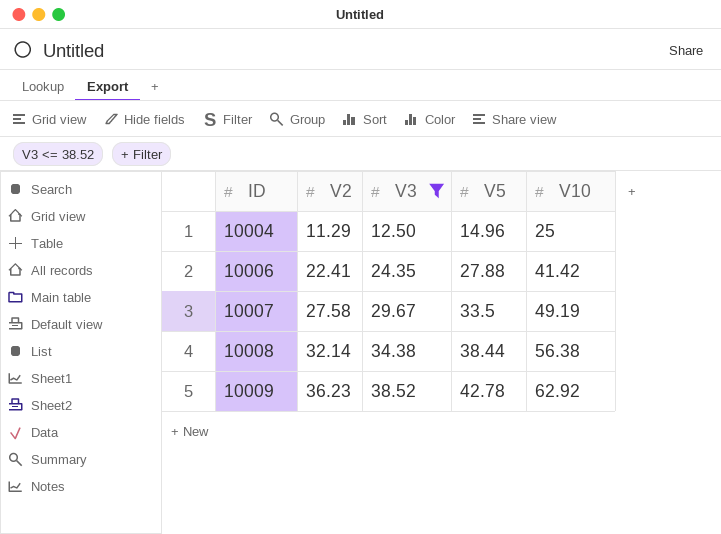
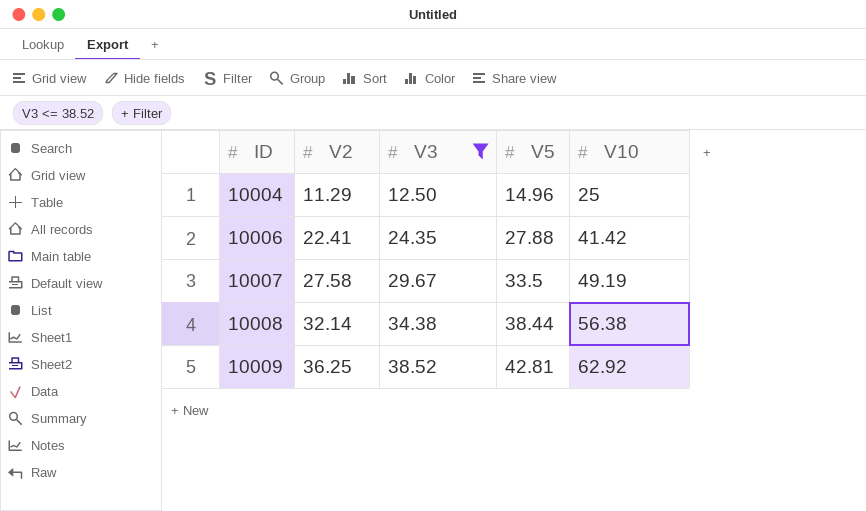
10009 | V2: 36.23 -> 36.25
10009 | V5: 42.78 -> 42.81

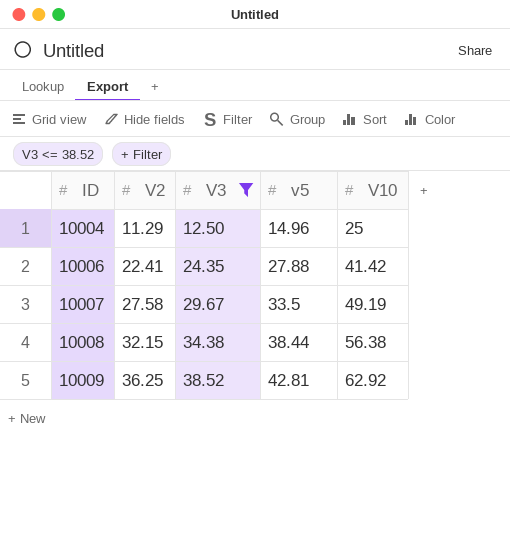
column name: V5 -> v5
10008 | V2: 32.14 -> 32.15

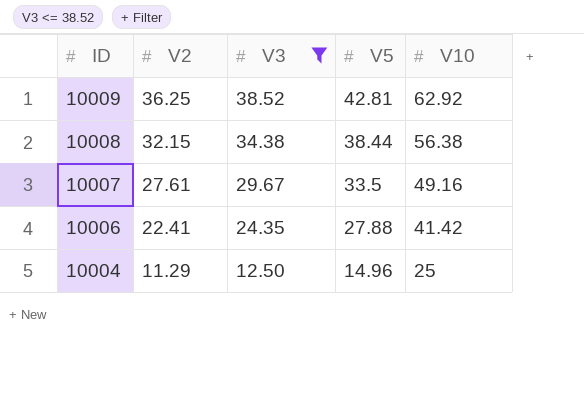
row order: ID ascending -> ID descending
column name: v5 -> V5
10007 | V2: 27.58 -> 27.61
10007 | V10: 49.19 -> 49.16

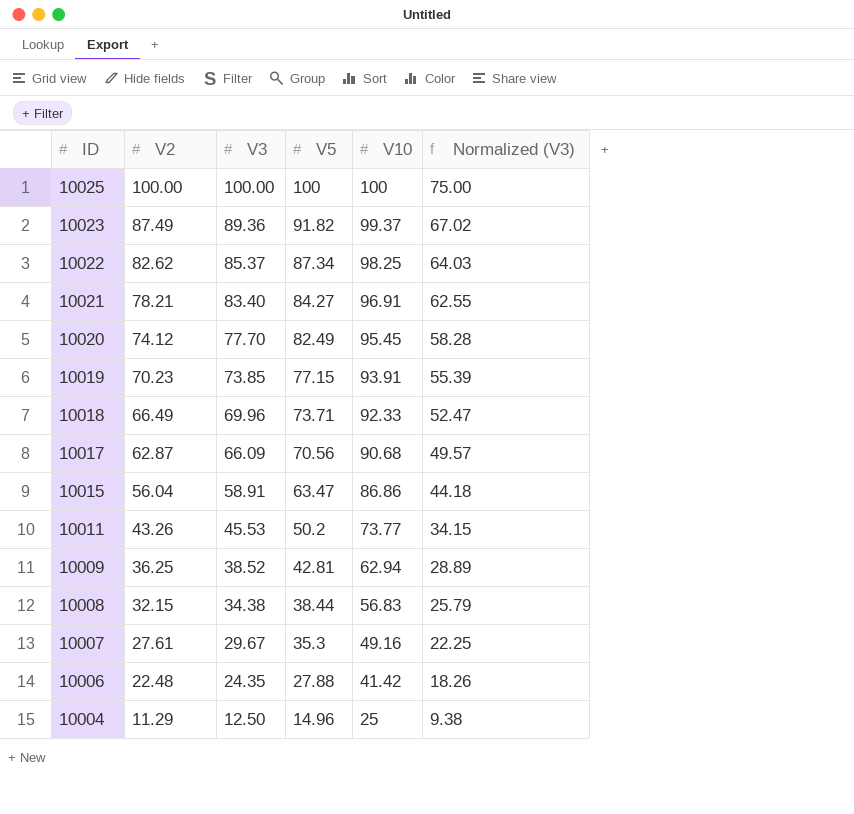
filter: V3 <= 38.52 -> none
column Normalized (V3) | formula: none -> [V3] * 0.75
10009 | V10: 62.92 -> 62.94
10008 | V10: 56.38 -> 56.83
10007 | V5: 33.5 -> 35.3
10006 | V2: 22.41 -> 22.48

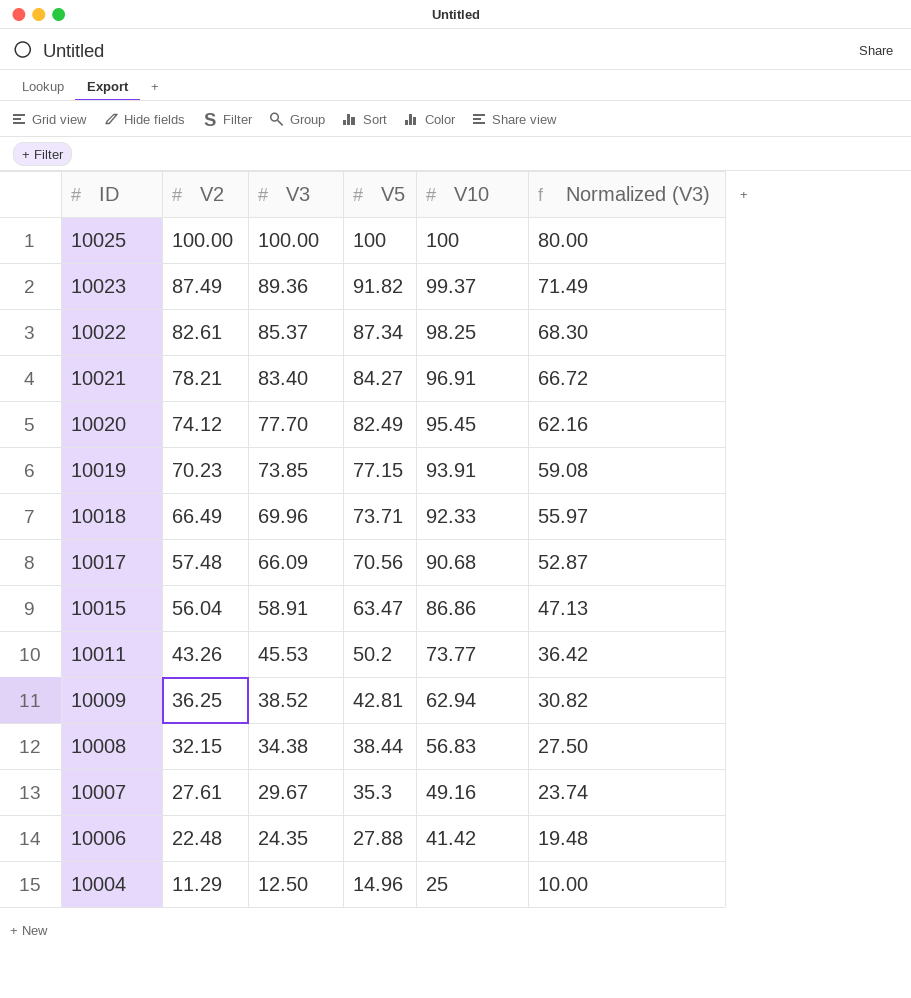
column Normalized (V3) | formula: [V3] * 0.75 -> [V3] * 0.8
10022 | V2: 82.62 -> 82.61
10017 | V2: 62.87 -> 57.48

